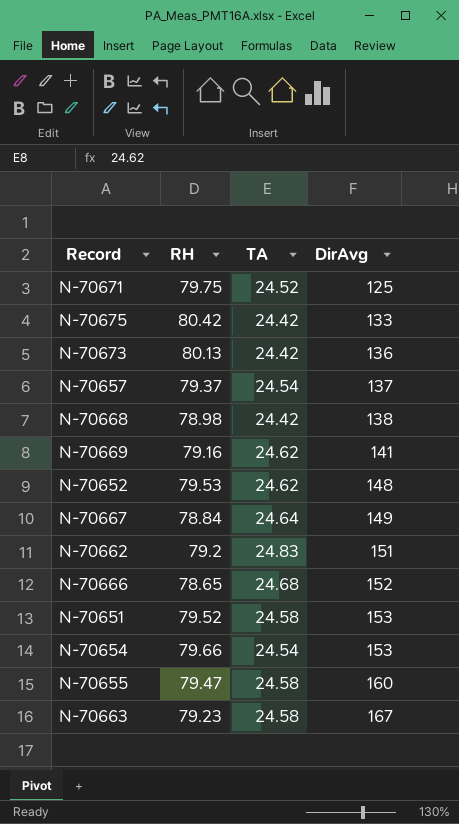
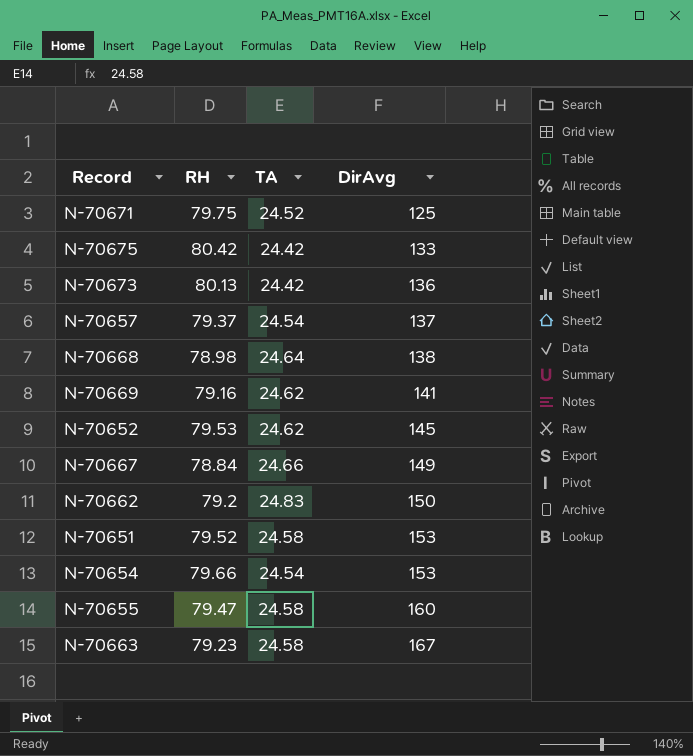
row N-70666: 78.65 | 24.68 | 152 -> none
N-70668 | TA: 24.42 -> 24.64
N-70652 | DirAvg: 148 -> 145
N-70667 | TA: 24.64 -> 24.66
N-70662 | DirAvg: 151 -> 150

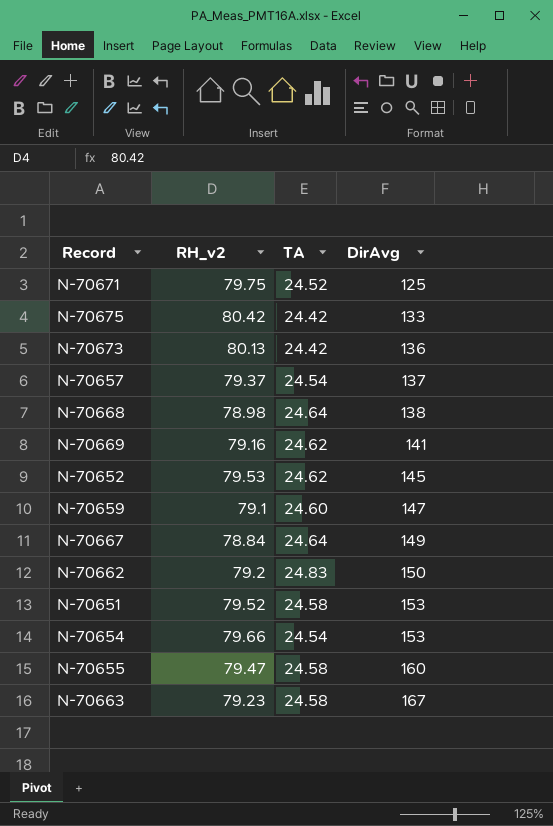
column name: RH -> RH_v2
row N-70659: none -> 79.1 | 24.60 | 147
N-70667 | TA: 24.66 -> 24.64

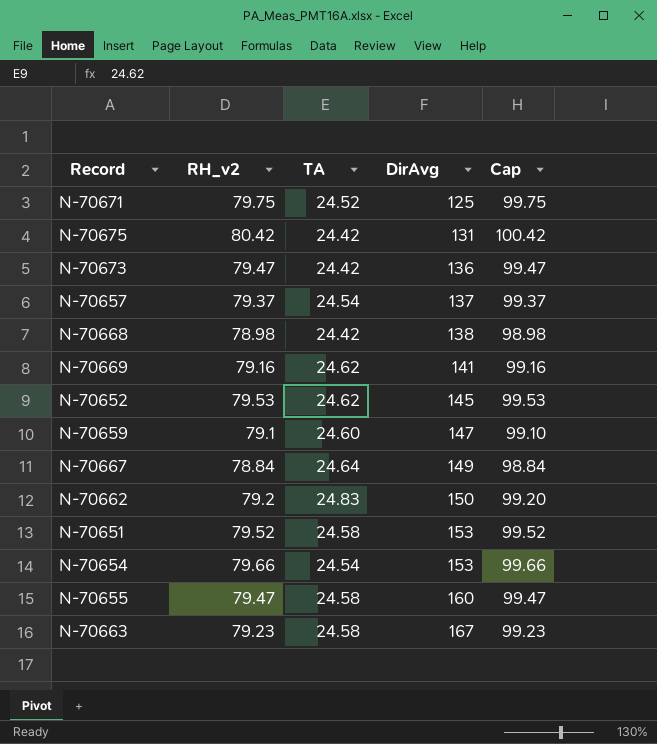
column Cap | formula: none -> [RH_v2] + 20
N-70675 | DirAvg: 133 -> 131
N-70673 | RH_v2: 80.13 -> 79.47
N-70668 | TA: 24.64 -> 24.42

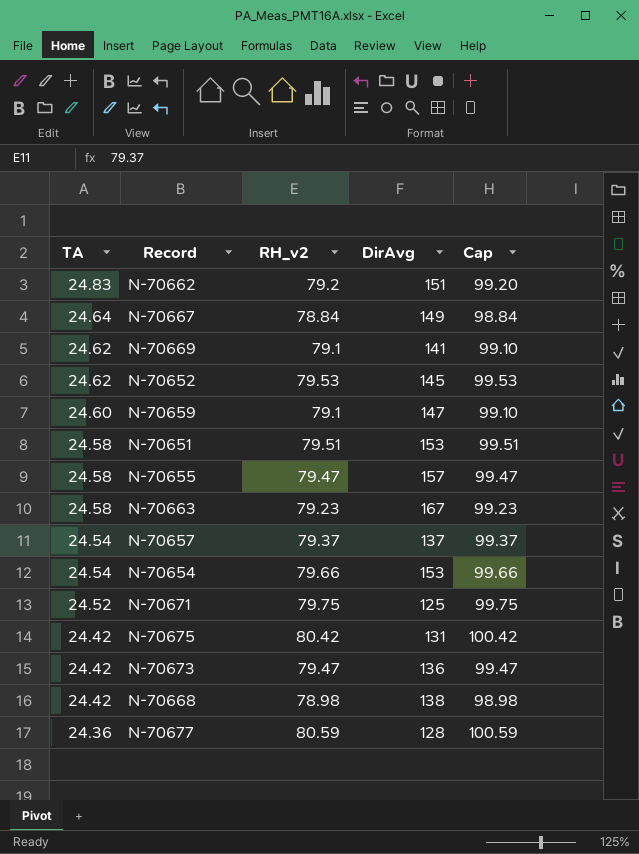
row order: DirAvg ascending -> TA descending
column TA | position: 3 -> 1
N-70662 | DirAvg: 150 -> 151
N-70669 | RH_v2: 79.16 -> 79.1
N-70669 | Cap: 99.16 -> 99.10
N-70651 | RH_v2: 79.52 -> 79.51
N-70651 | Cap: 99.52 -> 99.51
N-70655 | DirAvg: 160 -> 157
row N-70677: none -> 24.36 | 80.59 | 128 | 100.59

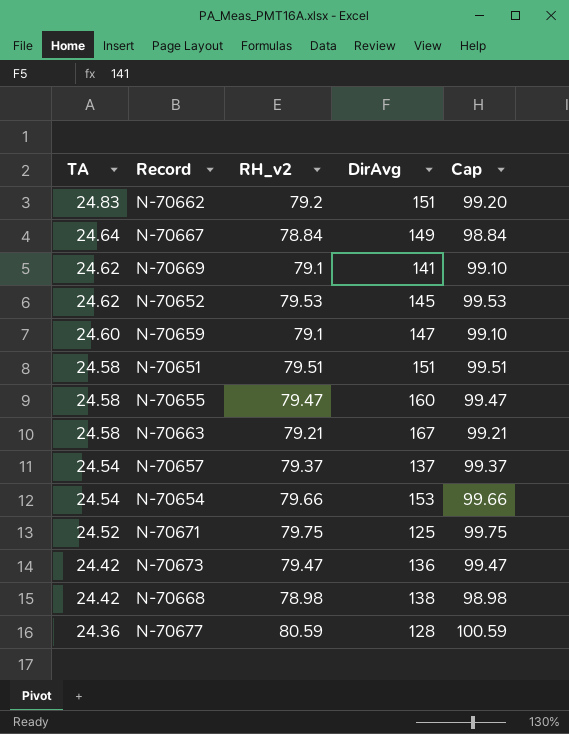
row N-70675: 24.42 | 80.42 | 131 | 100.42 -> none
N-70651 | DirAvg: 153 -> 151
N-70655 | DirAvg: 157 -> 160
N-70663 | RH_v2: 79.23 -> 79.21
N-70663 | Cap: 99.23 -> 99.21

